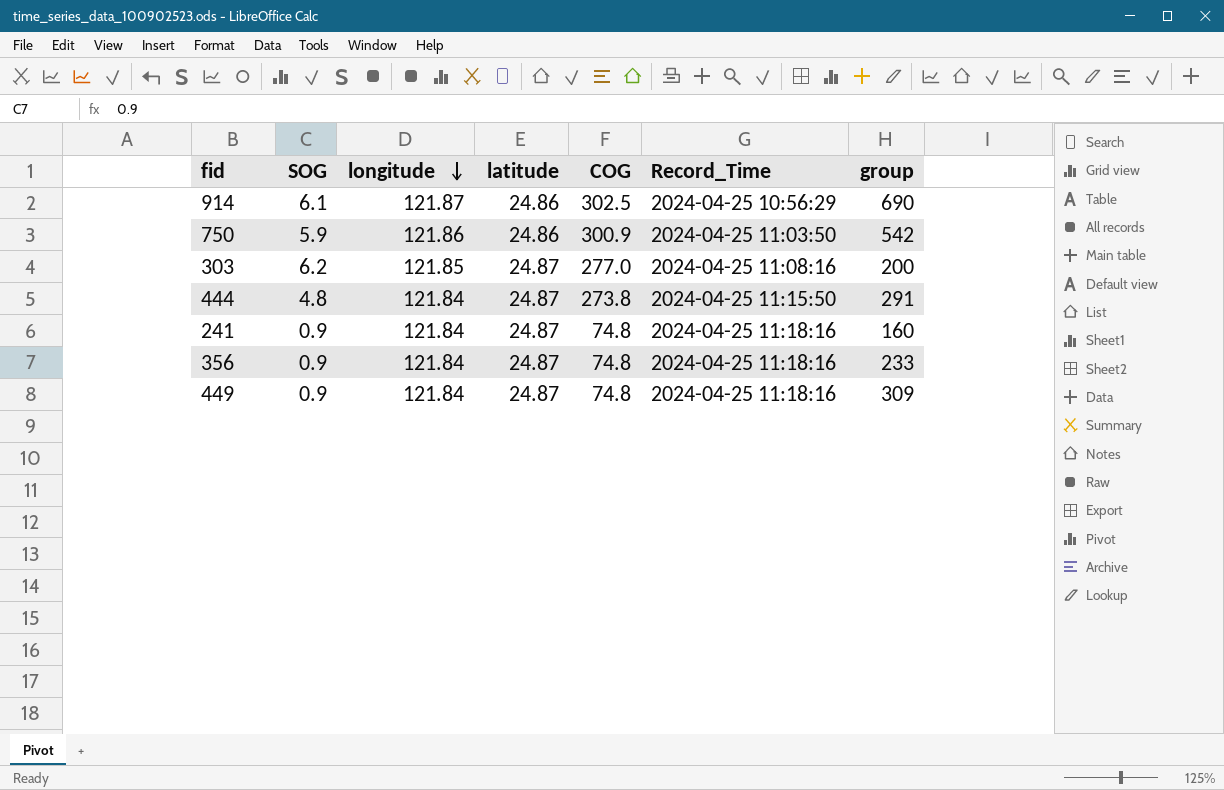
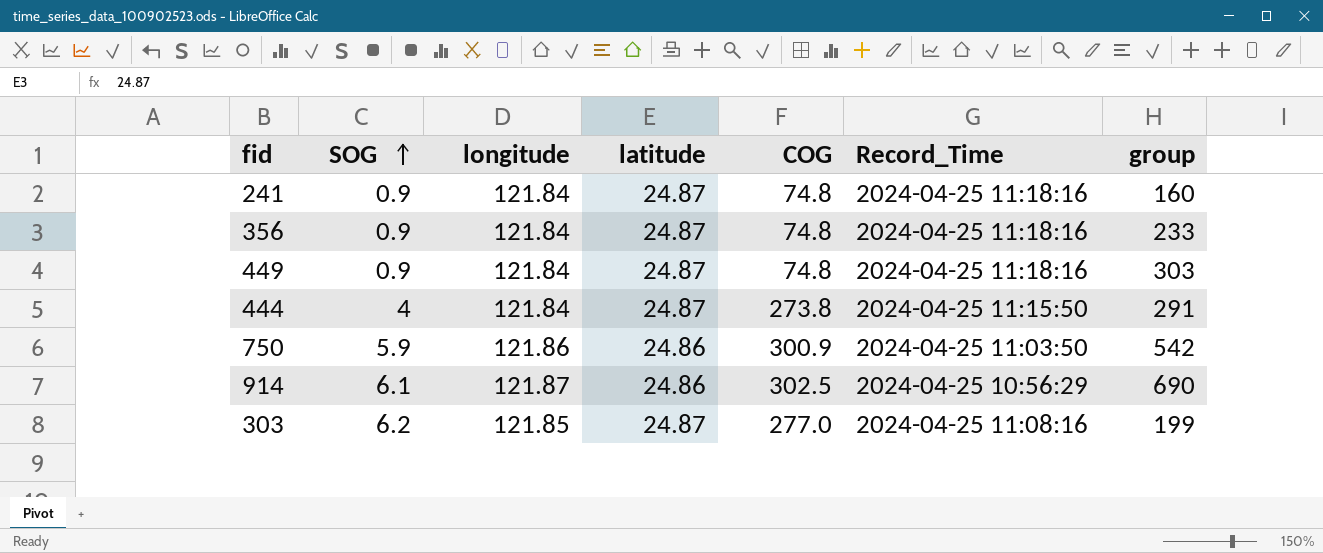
row order: longitude descending -> SOG ascending
449 | group: 309 -> 303
444 | SOG: 4.8 -> 4
303 | group: 200 -> 199

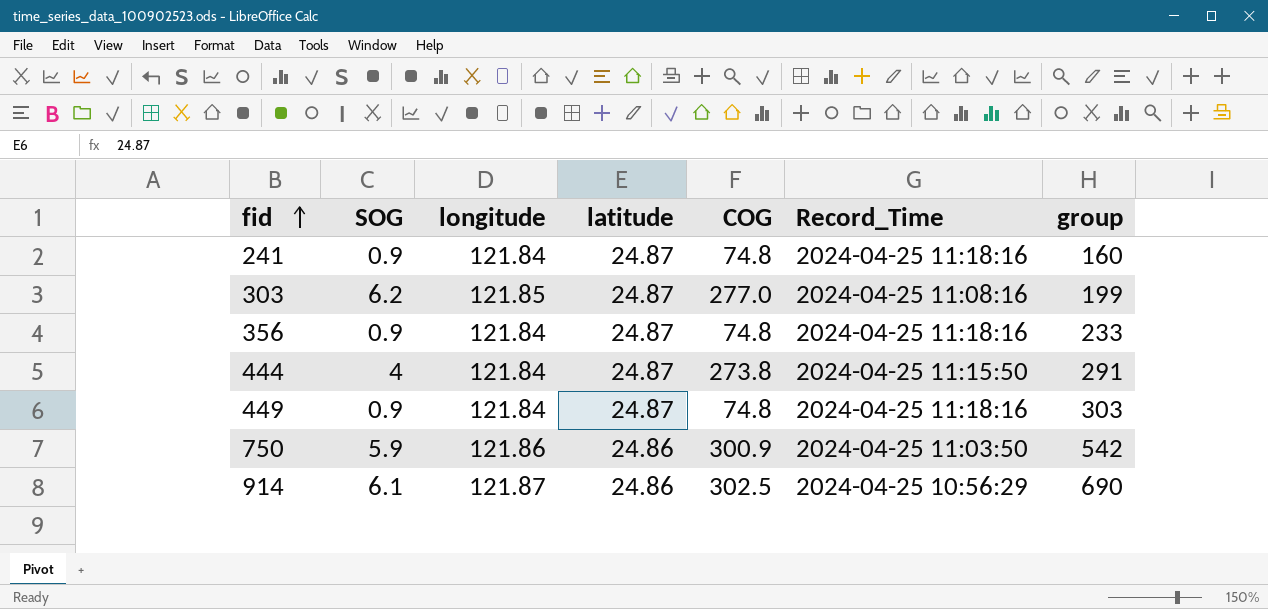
row order: SOG ascending -> fid ascending

